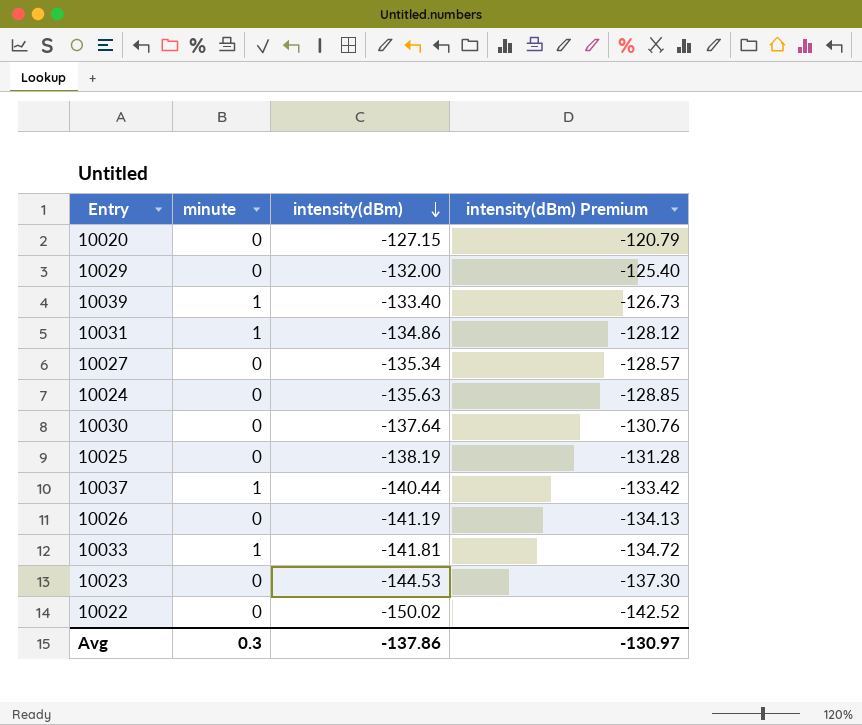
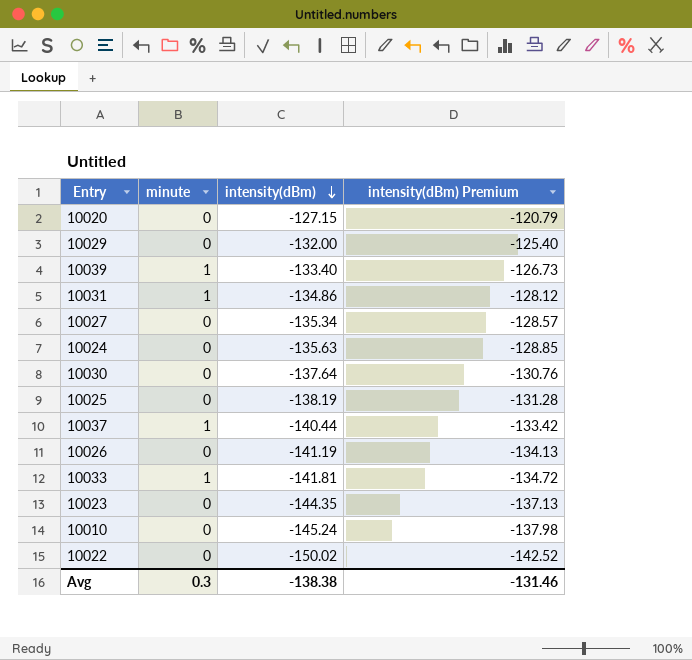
10023 | intensity(dBm): -144.53 -> -144.35
10023 | intensity(dBm) Premium: -137.30 -> -137.13
row 10010: none -> 0 | -145.24 | -137.98
Avg | intensity(dBm): -137.86 -> -138.38
Avg | intensity(dBm) Premium: -130.97 -> -131.46

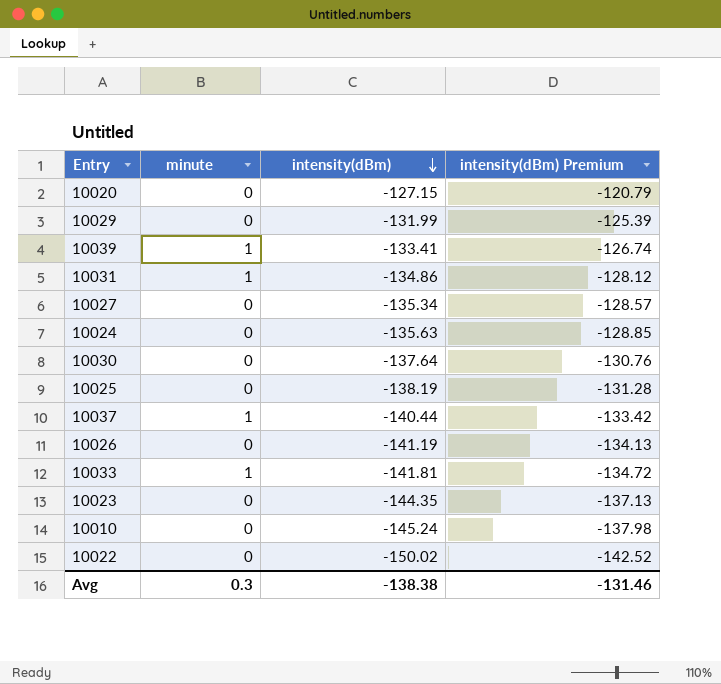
10029 | intensity(dBm): -132.00 -> -131.99
10029 | intensity(dBm) Premium: -125.40 -> -125.39
10039 | intensity(dBm): -133.40 -> -133.41
10039 | intensity(dBm) Premium: -126.73 -> -126.74

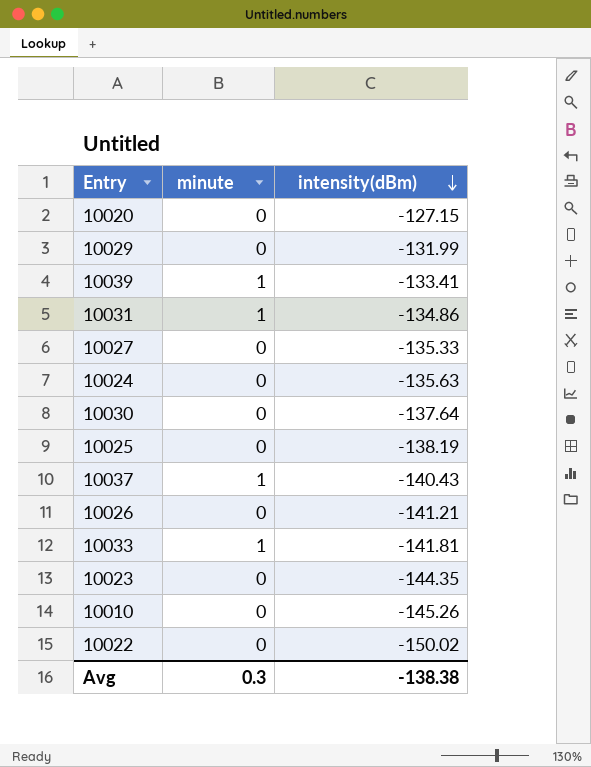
column intensity(dBm) Premium | formula: [intensity(dBm)] * 0.95 -> none
10027 | intensity(dBm): -135.34 -> -135.33
10037 | intensity(dBm): -140.44 -> -140.43
10026 | intensity(dBm): -141.19 -> -141.21
10010 | intensity(dBm): -145.24 -> -145.26

